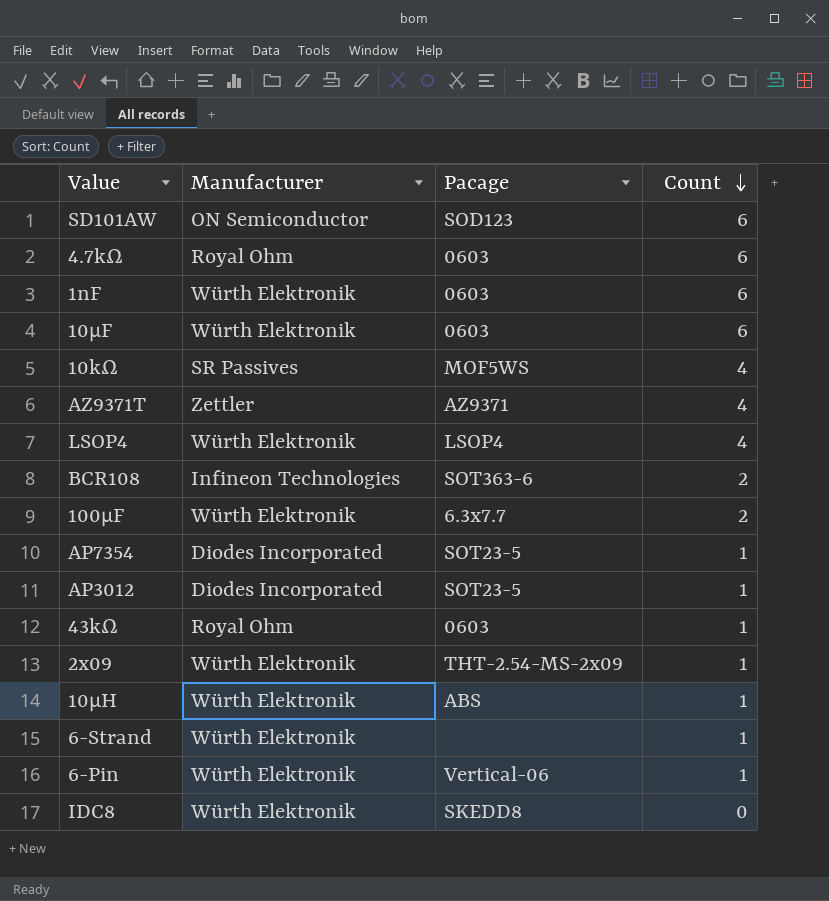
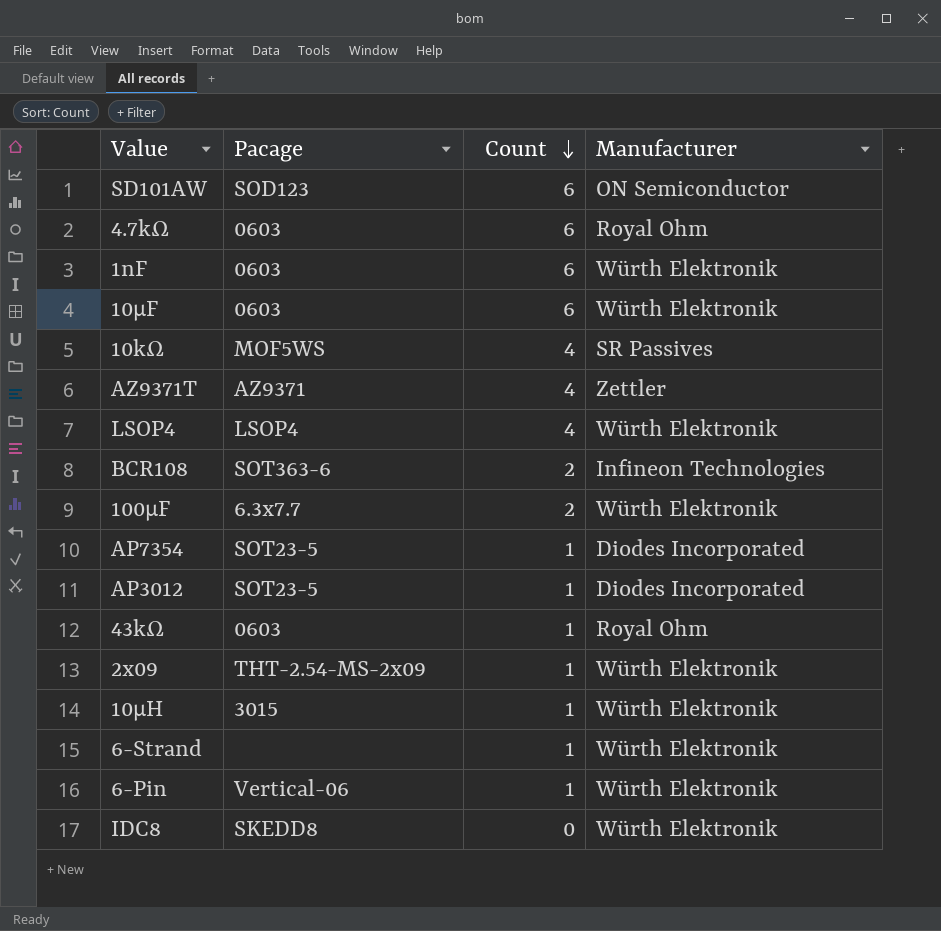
column Manufacturer | position: 2 -> 4
10µH | Pacage: ABS -> 3015

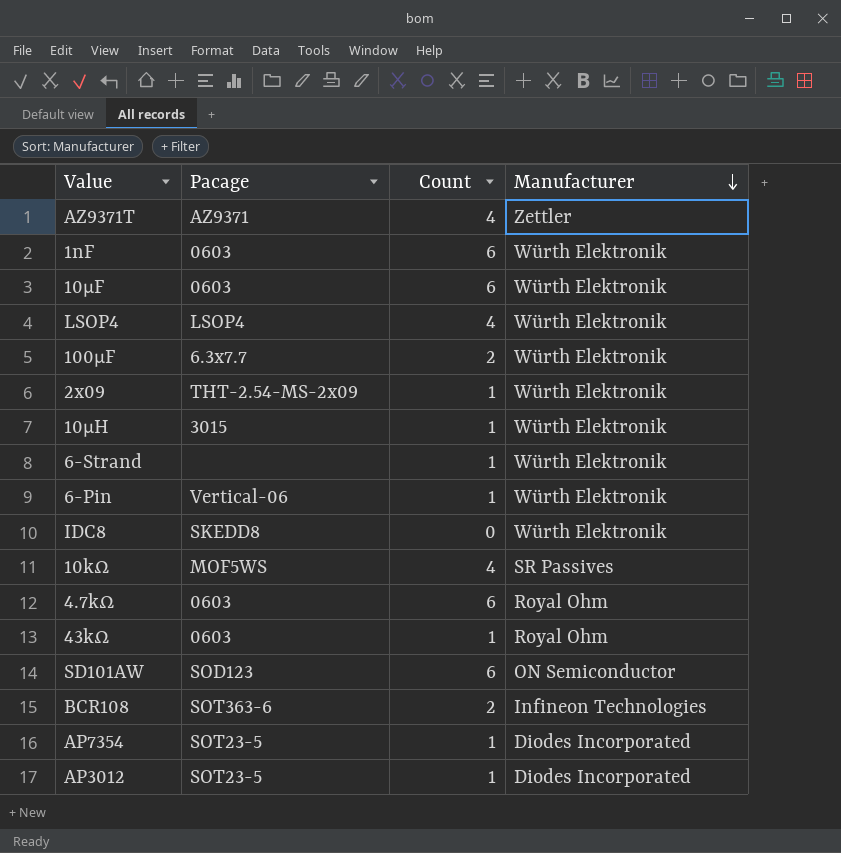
row order: Count descending -> Manufacturer descending

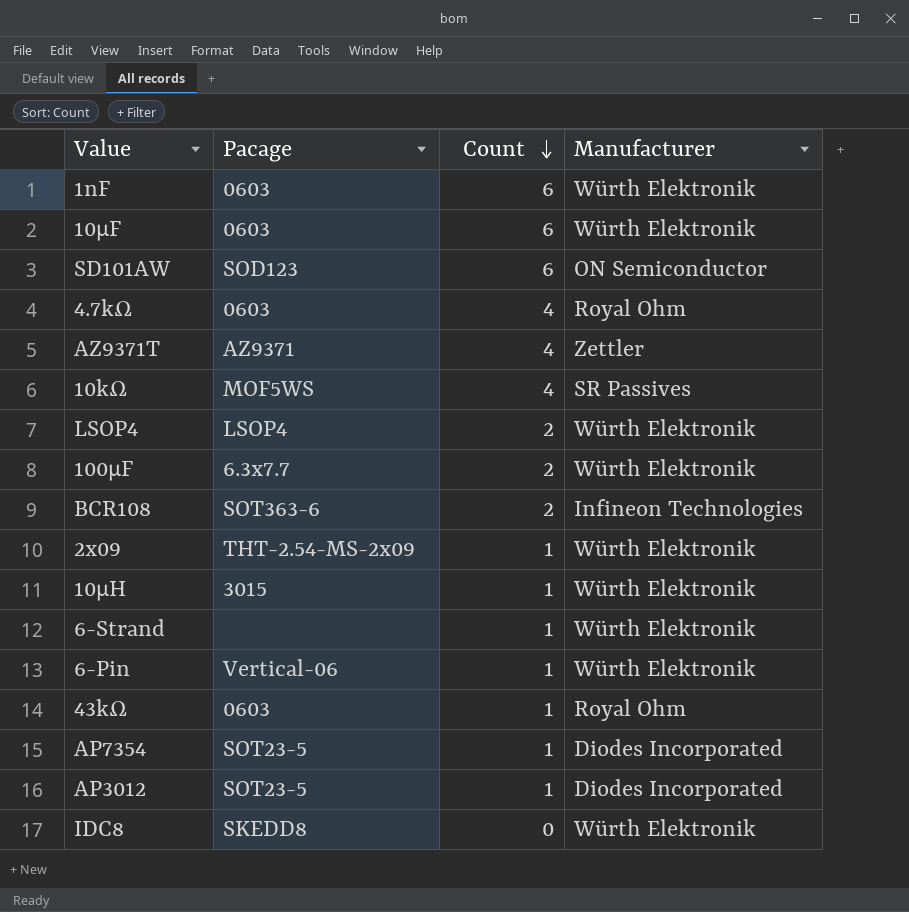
row order: Manufacturer descending -> Count descending
4.7kΩ | Count: 6 -> 4
LSOP4 | Count: 4 -> 2

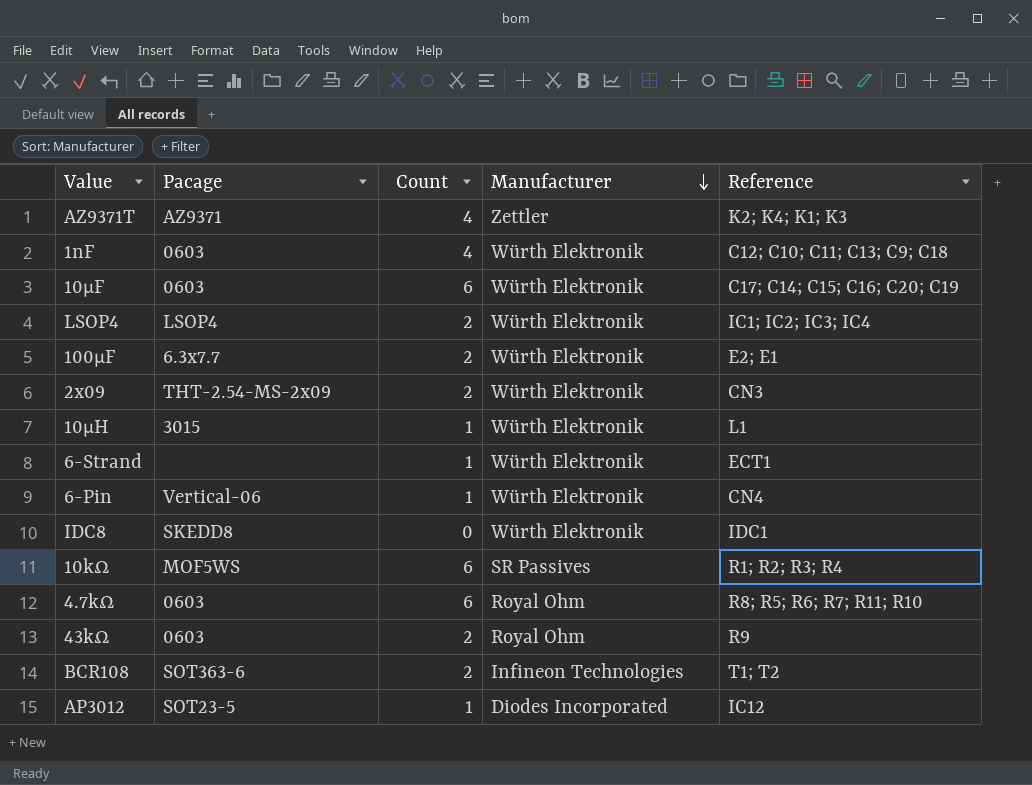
row order: Count descending -> Manufacturer descending
column Reference | position: none -> 5
row SD101AW: SOD123 | 6 | ON Semiconductor -> none
row AP7354: SOT23-5 | 1 | Diodes Incorporated -> none
1nF | Count: 6 -> 4
2x09 | Count: 1 -> 2
10kΩ | Count: 4 -> 6
4.7kΩ | Count: 4 -> 6
43kΩ | Count: 1 -> 2

